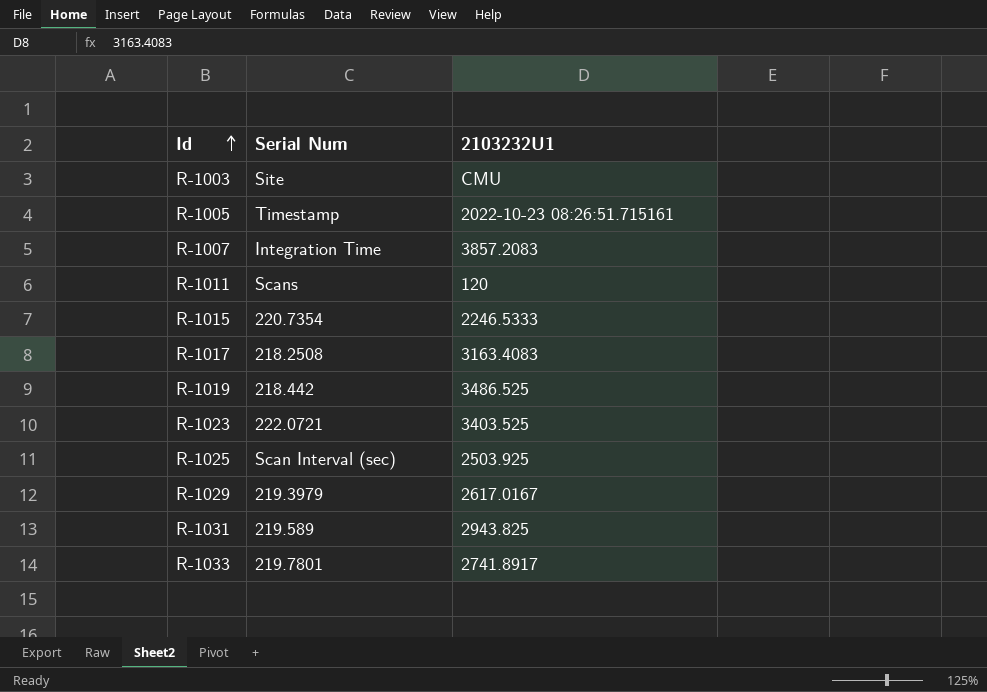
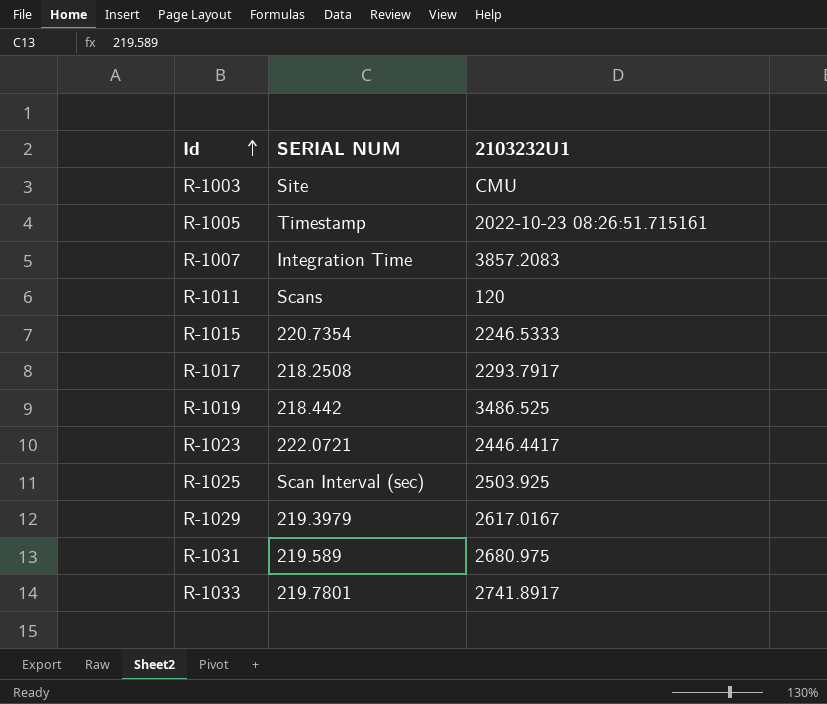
column name: Serial Num -> SERIAL NUM
R-1017 | 2103232U1: 3163.4083 -> 2293.7917
R-1023 | 2103232U1: 3403.525 -> 2446.4417
R-1031 | 2103232U1: 2943.825 -> 2680.975

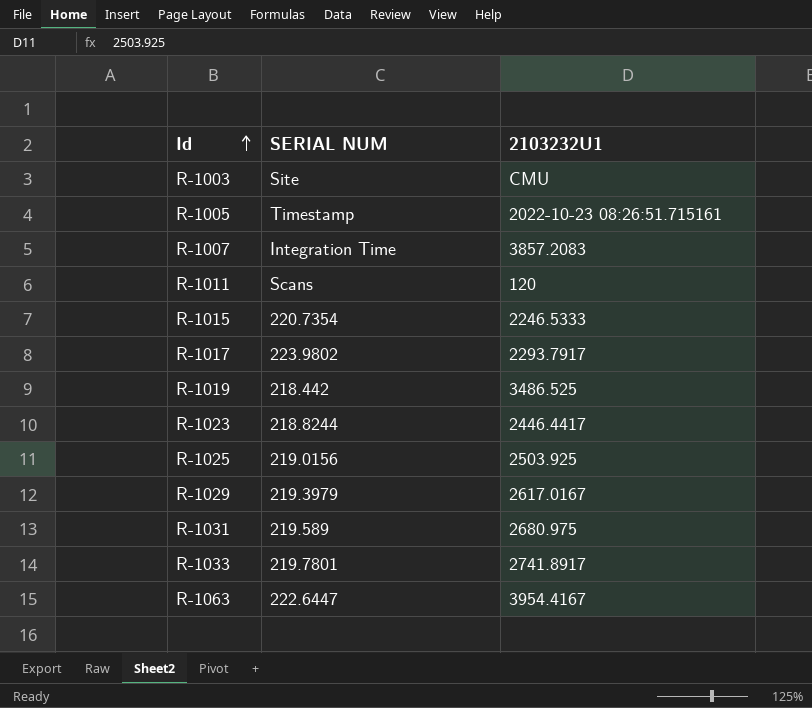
R-1017 | SERIAL NUM: 218.2508 -> 223.9802
R-1023 | SERIAL NUM: 222.0721 -> 218.8244
R-1025 | SERIAL NUM: Scan Interval (sec) -> 219.0156
row R-1063: none -> 222.6447 | 3954.4167

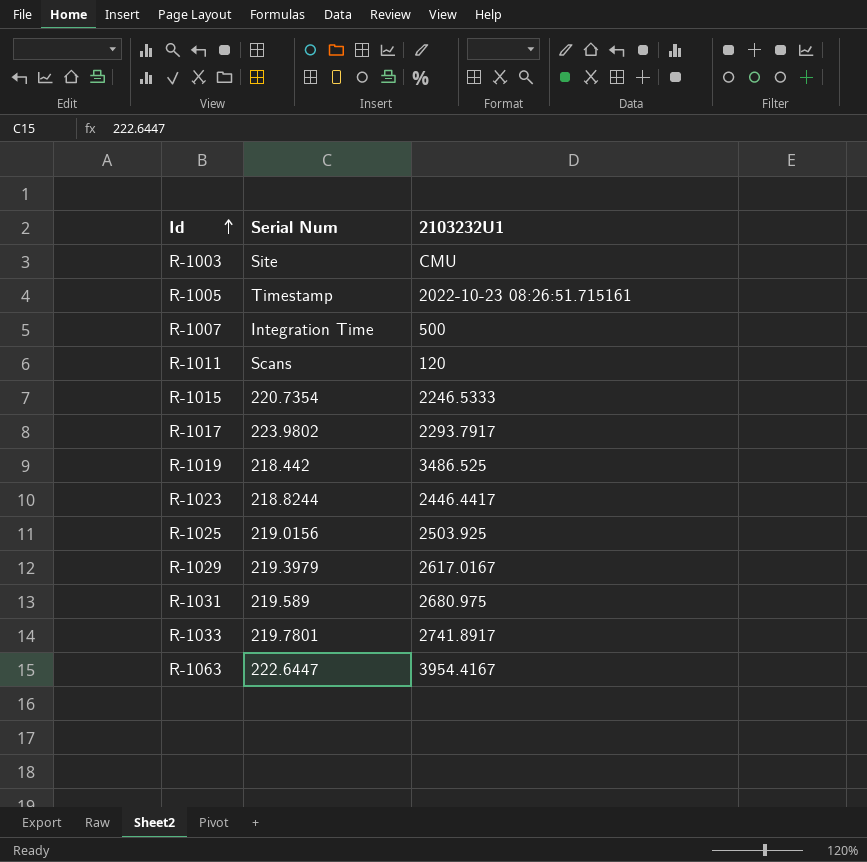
column name: SERIAL NUM -> Serial Num
R-1007 | 2103232U1: 3857.2083 -> 500

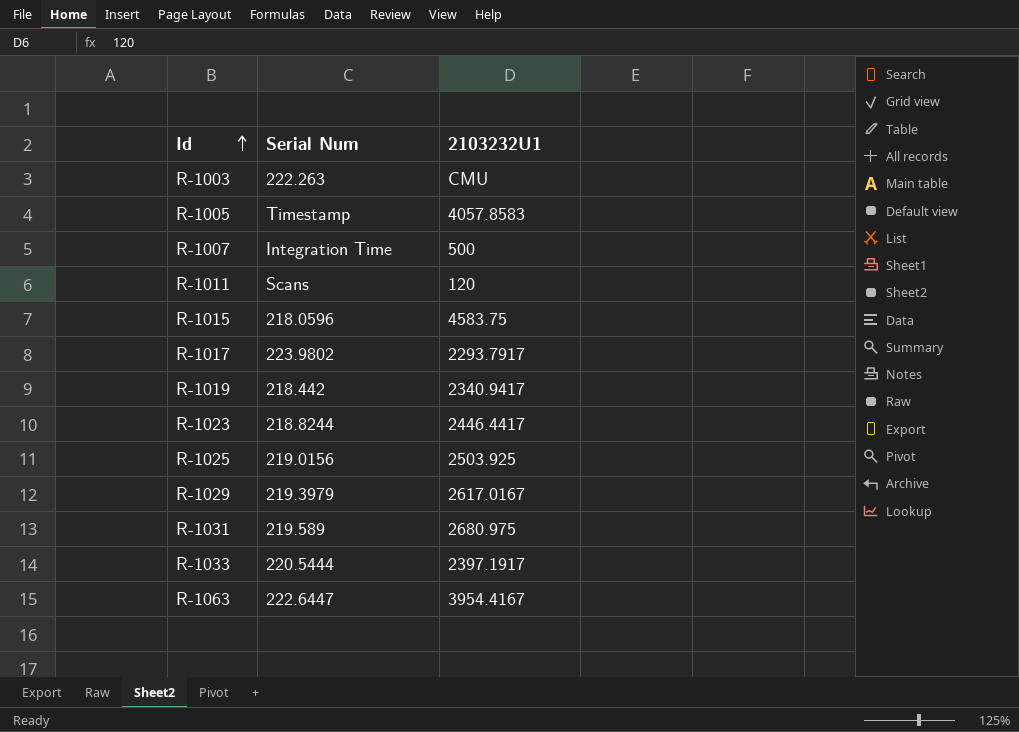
R-1003 | Serial Num: Site -> 222.263
R-1005 | 2103232U1: 2022-10-23 08:26:51.715161 -> 4057.8583
R-1015 | Serial Num: 220.7354 -> 218.0596
R-1015 | 2103232U1: 2246.5333 -> 4583.75
R-1019 | 2103232U1: 3486.525 -> 2340.9417
R-1033 | Serial Num: 219.7801 -> 220.5444
R-1033 | 2103232U1: 2741.8917 -> 2397.1917

